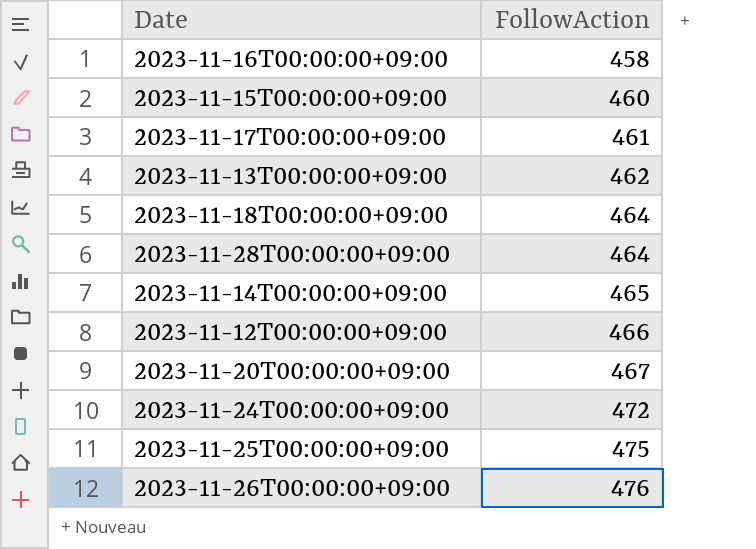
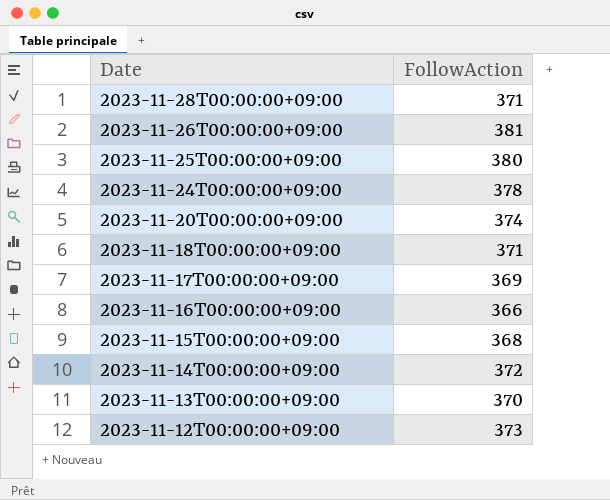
row order: FollowAction ascending -> Date descending
2023-11-28T00:00:00+09:00 | FollowAction: 464 -> 371
2023-11-26T00:00:00+09:00 | FollowAction: 476 -> 381
2023-11-25T00:00:00+09:00 | FollowAction: 475 -> 380
2023-11-24T00:00:00+09:00 | FollowAction: 472 -> 378
2023-11-20T00:00:00+09:00 | FollowAction: 467 -> 374
2023-11-18T00:00:00+09:00 | FollowAction: 464 -> 371
2023-11-17T00:00:00+09:00 | FollowAction: 461 -> 369
2023-11-16T00:00:00+09:00 | FollowAction: 458 -> 366
2023-11-15T00:00:00+09:00 | FollowAction: 460 -> 368
2023-11-14T00:00:00+09:00 | FollowAction: 465 -> 372
2023-11-13T00:00:00+09:00 | FollowAction: 462 -> 370
2023-11-12T00:00:00+09:00 | FollowAction: 466 -> 373

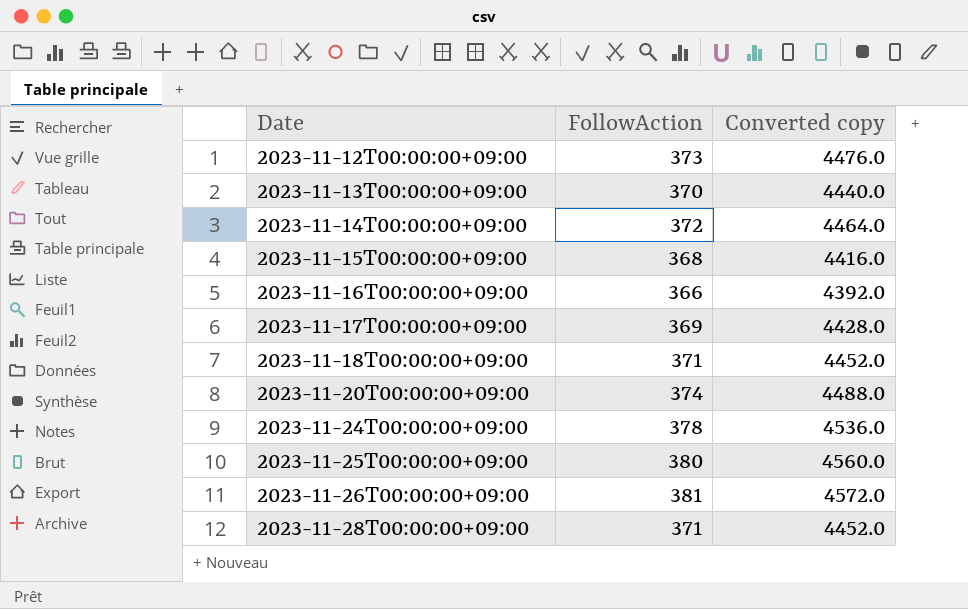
row order: Date descending -> Date ascending
column Converted copy | formula: none -> [FollowAction] * 12

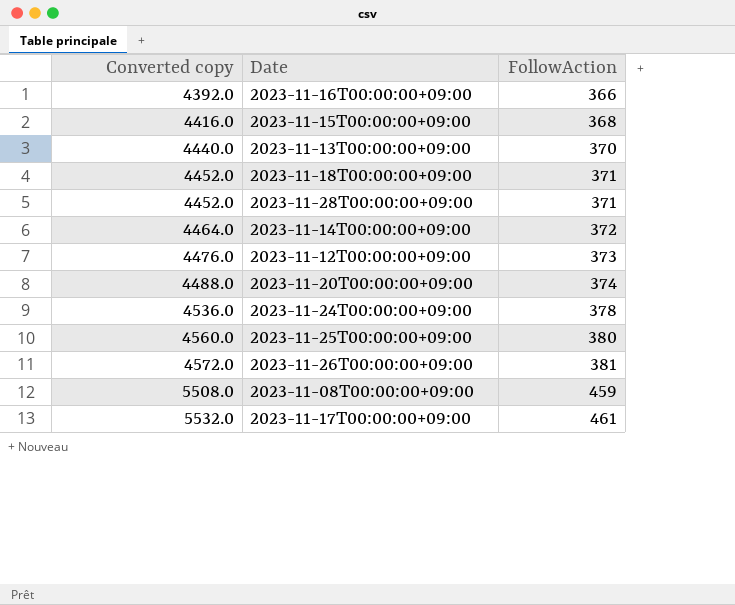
row order: Date ascending -> Converted copy ascending
column Converted copy | position: 3 -> 1
row 2023-11-08T00:00:00+09:00: none -> 5508.0 | 459
2023-11-17T00:00:00+09:00 | Converted copy: 4428.0 -> 5532.0
2023-11-17T00:00:00+09:00 | FollowAction: 369 -> 461

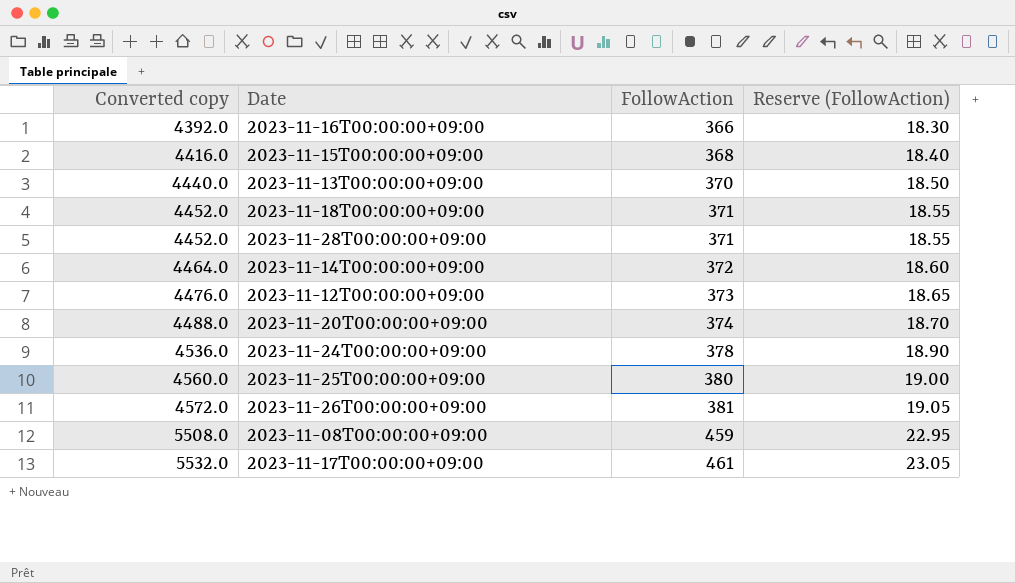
column Reserve (FollowAction) | formula: none -> [FollowAction] * 0.05

